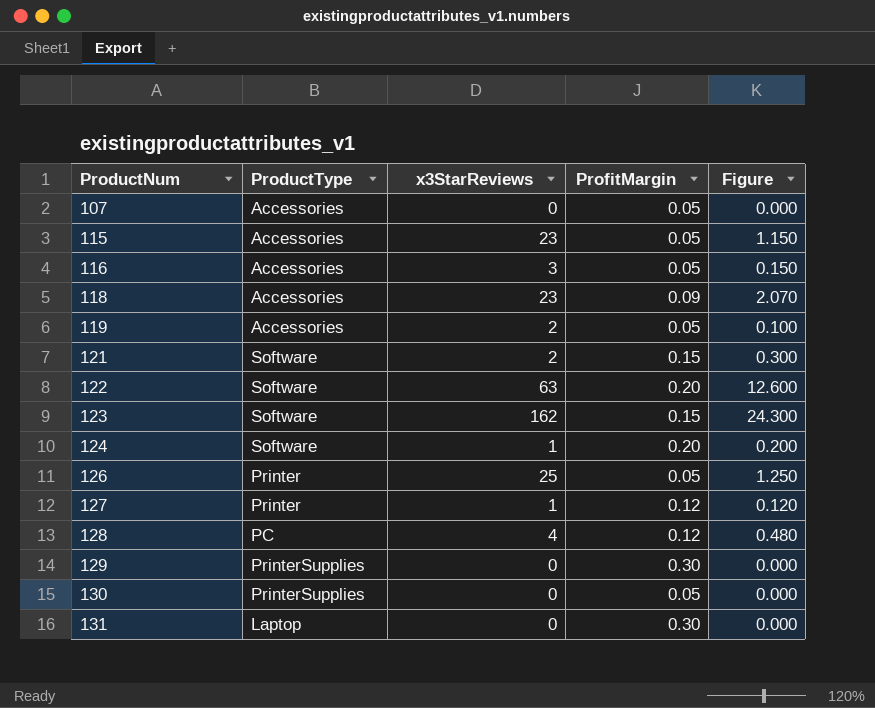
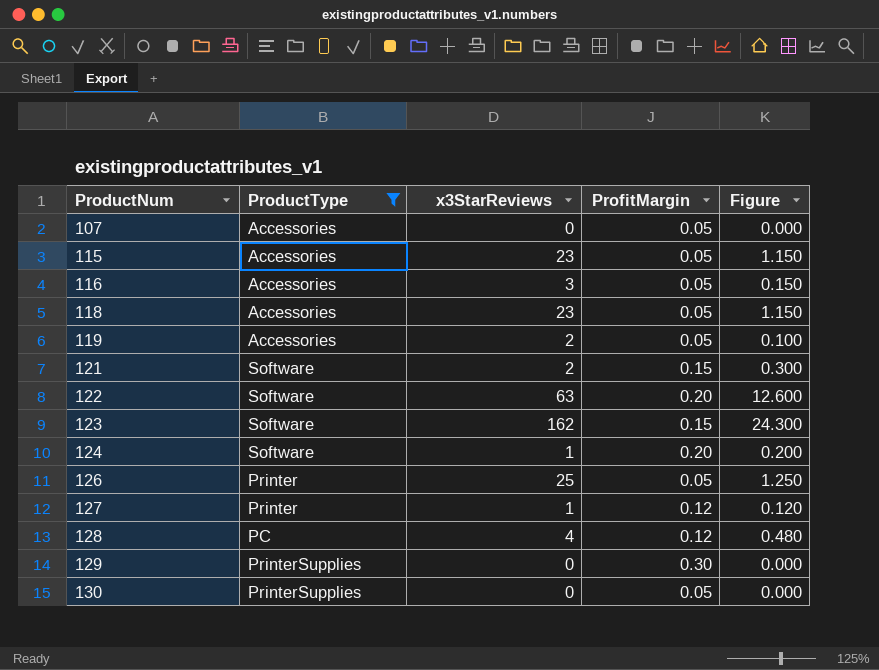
filter: none -> ProductType != Laptop
118 | ProfitMargin: 0.09 -> 0.05
118 | Figure: 2.070 -> 1.150

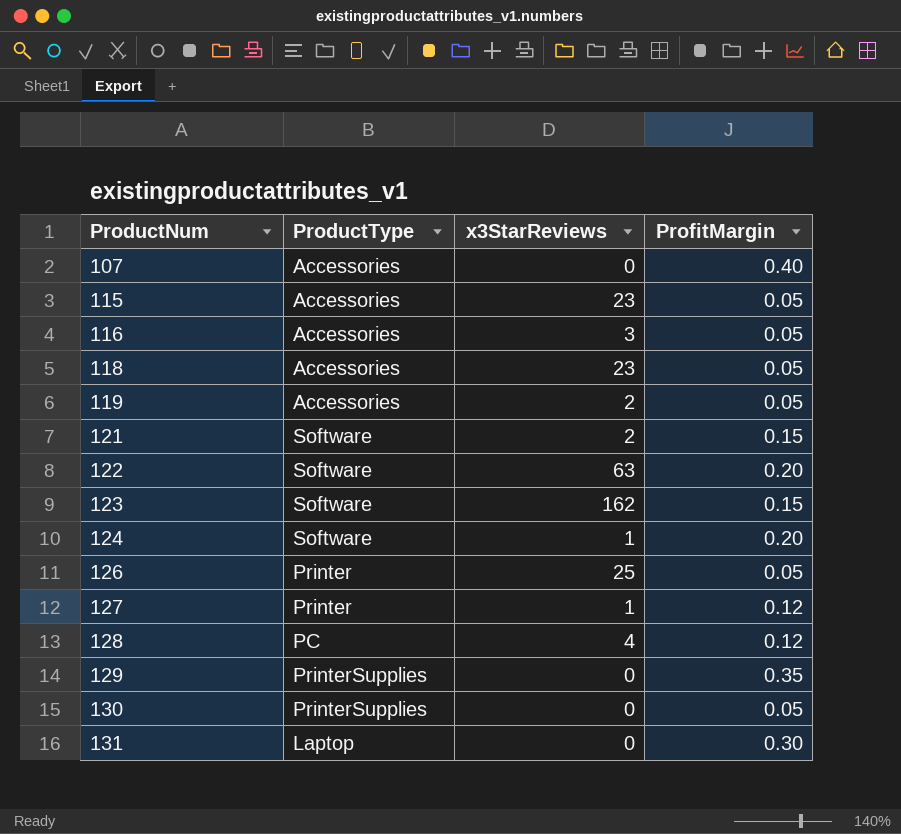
filter: ProductType != Laptop -> none
column Figure | formula: [x3StarReviews] * [ProfitMargin] -> none
107 | ProfitMargin: 0.05 -> 0.40
129 | ProfitMargin: 0.30 -> 0.35

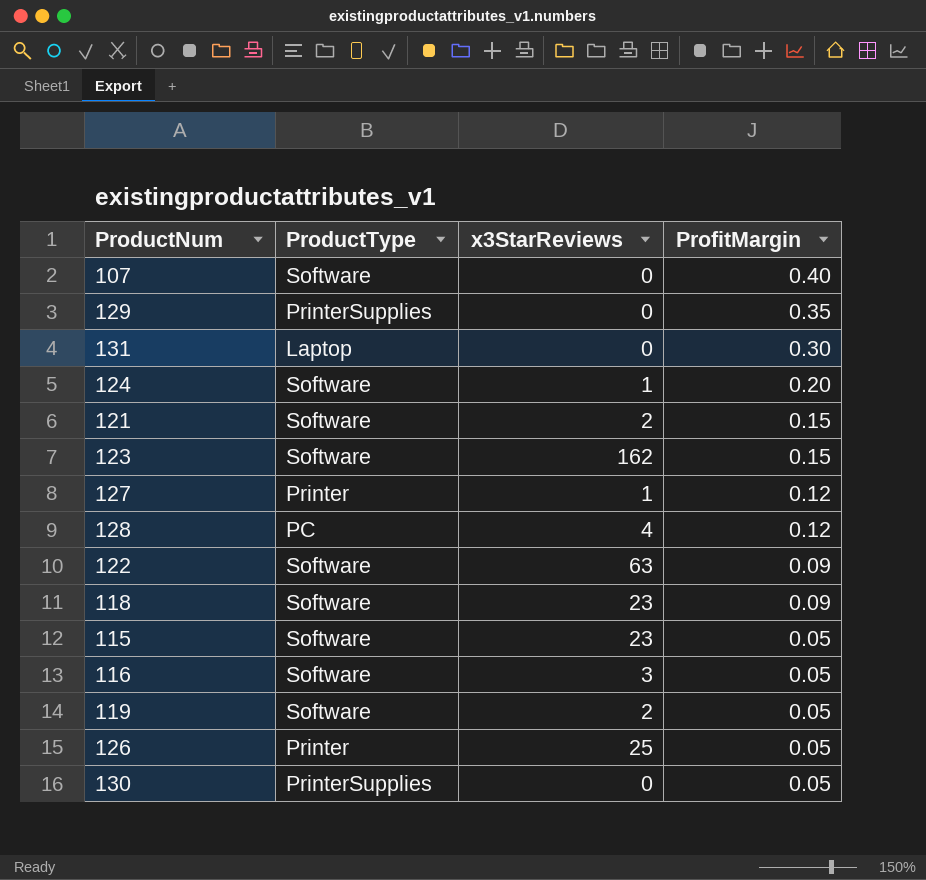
row order: ProductNum ascending -> ProfitMargin descending
107 | ProductType: Accessories -> Software
122 | ProfitMargin: 0.20 -> 0.09
118 | ProductType: Accessories -> Software
118 | ProfitMargin: 0.05 -> 0.09
115 | ProductType: Accessories -> Software
116 | ProductType: Accessories -> Software
119 | ProductType: Accessories -> Software

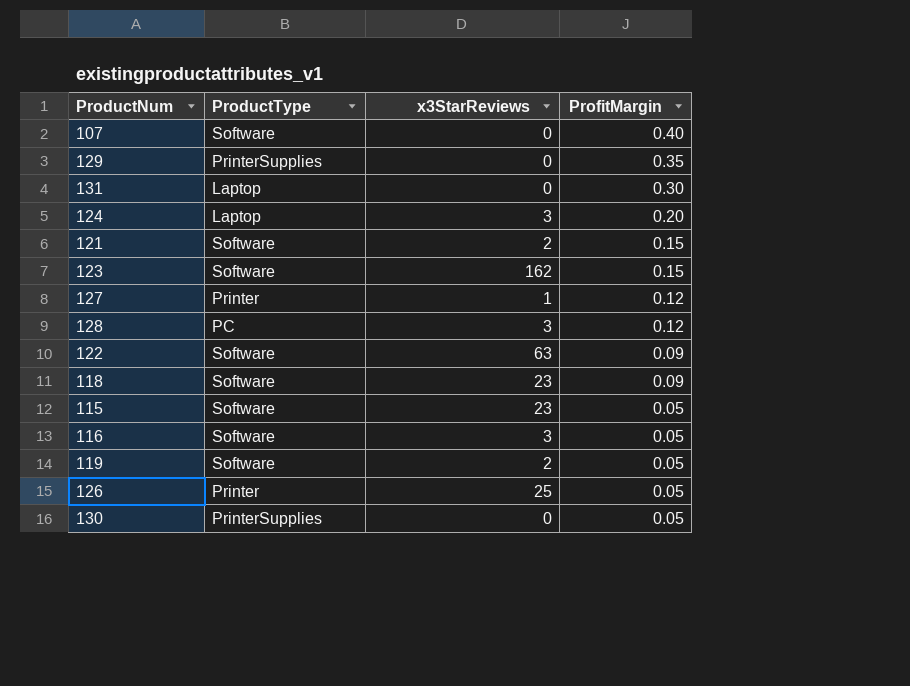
124 | ProductType: Software -> Laptop
124 | x3StarReviews: 1 -> 3
128 | x3StarReviews: 4 -> 3

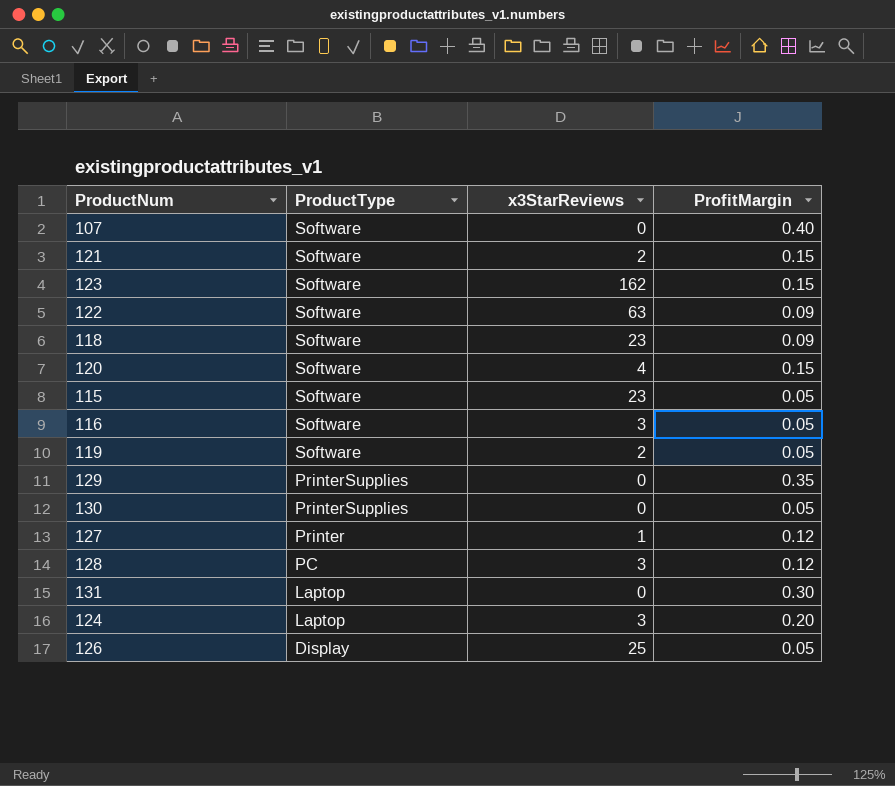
row order: ProfitMargin descending -> ProductType descending
row 120: none -> Software | 4 | 0.15
126 | ProductType: Printer -> Display

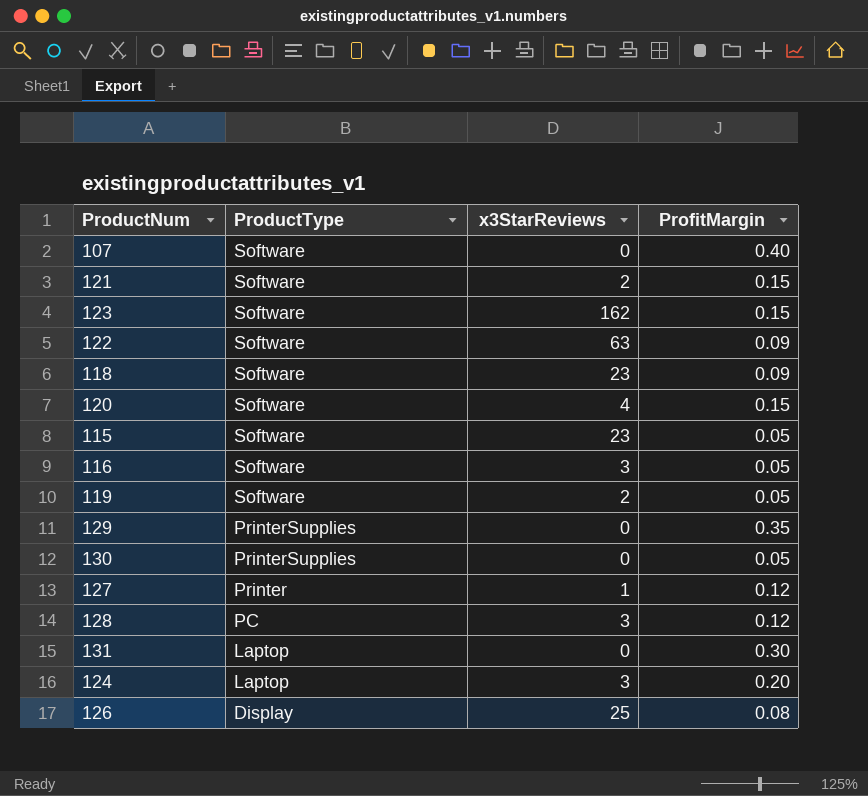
126 | ProfitMargin: 0.05 -> 0.08

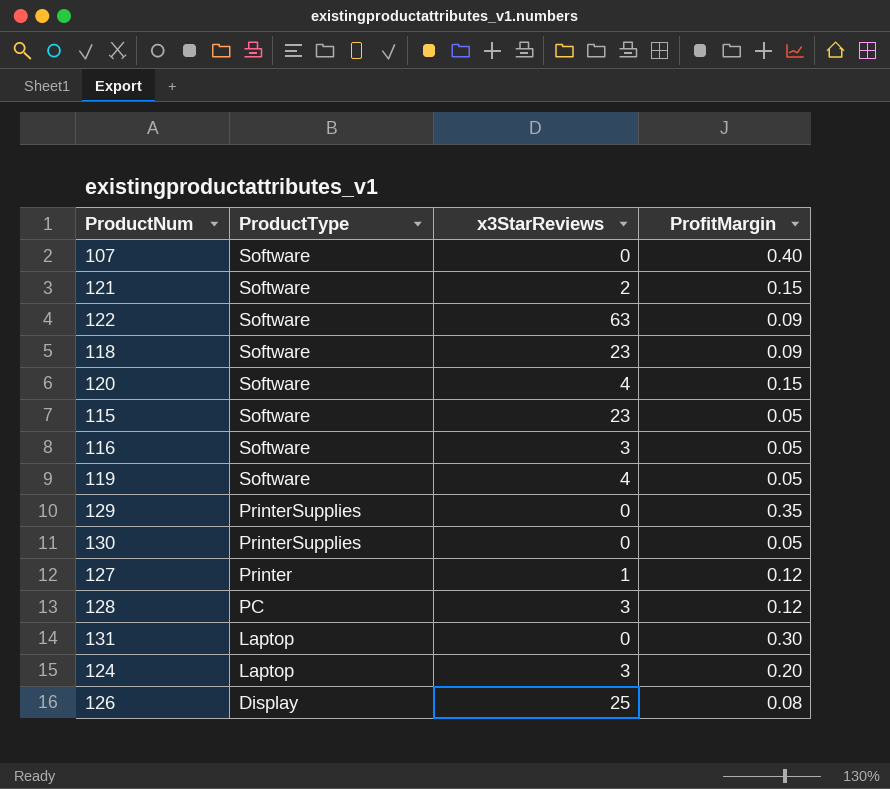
row 123: Software | 162 | 0.15 -> none
119 | x3StarReviews: 2 -> 4

